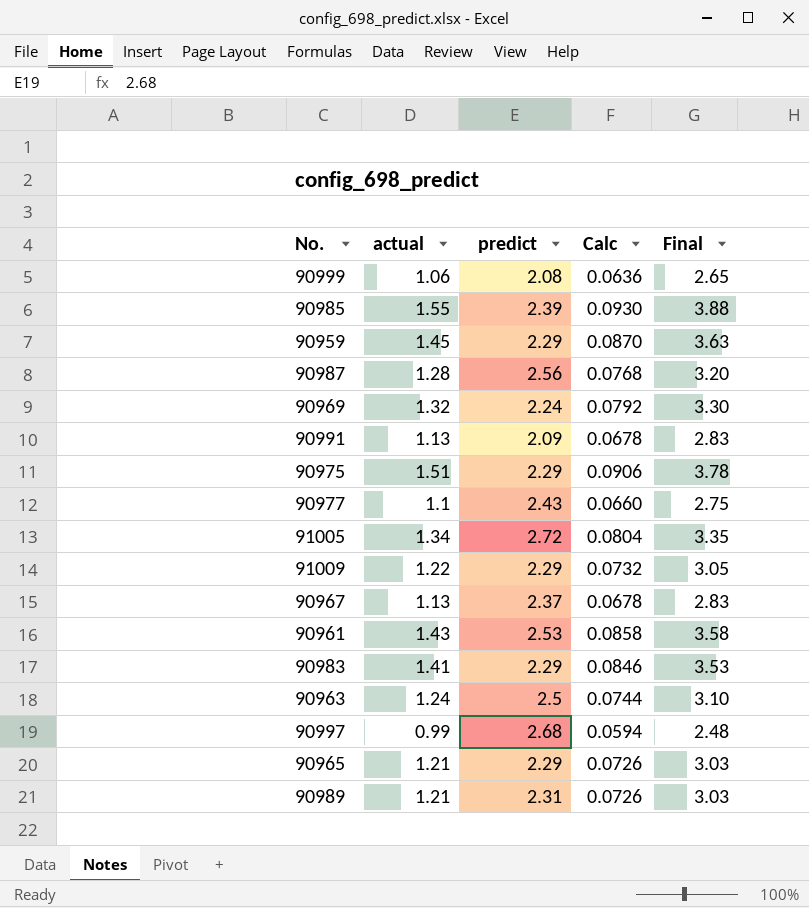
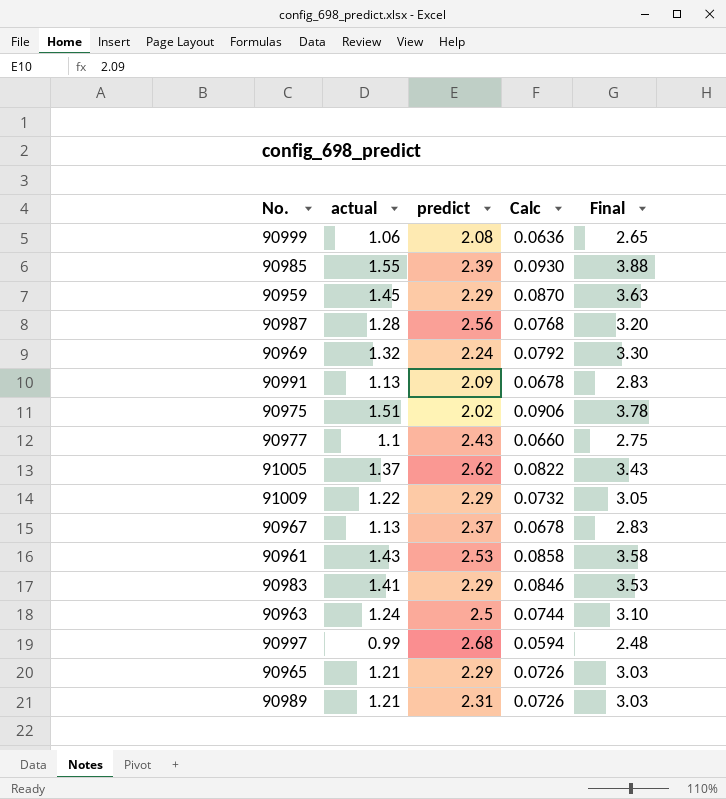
90975 | predict: 2.29 -> 2.02
91005 | actual: 1.34 -> 1.37
91005 | predict: 2.72 -> 2.62
91005 | Calc: 0.0804 -> 0.0822
91005 | Final: 3.35 -> 3.43

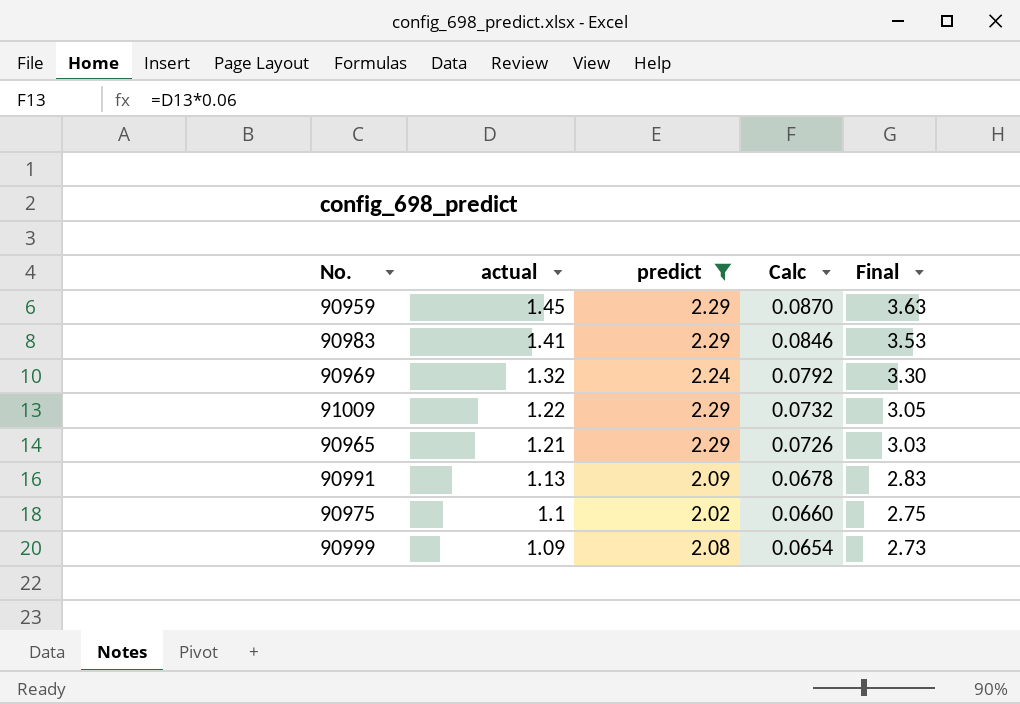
filter: none -> predict <= 2.29
row order: none -> actual descending
90975 | actual: 1.51 -> 1.1
90975 | Calc: 0.0906 -> 0.0660
90975 | Final: 3.78 -> 2.75
90999 | actual: 1.06 -> 1.09
90999 | Calc: 0.0636 -> 0.0654
90999 | Final: 2.65 -> 2.73

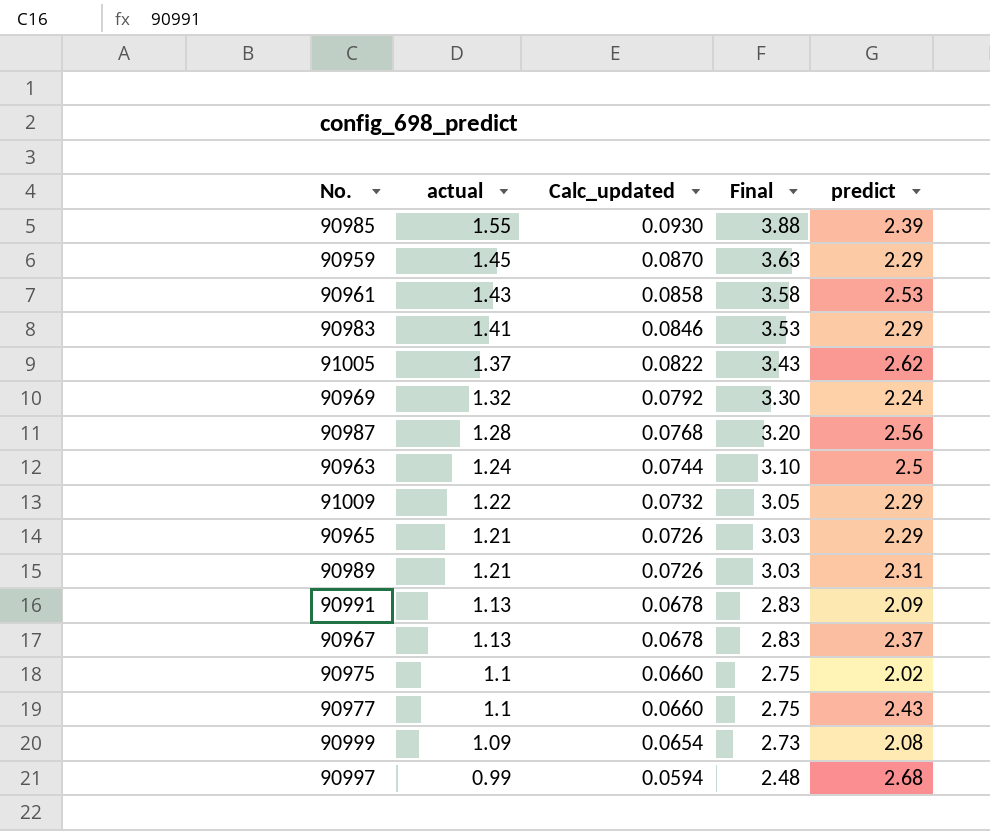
filter: predict <= 2.29 -> none
column name: Calc -> Calc_updated
column predict | position: 3 -> 5

